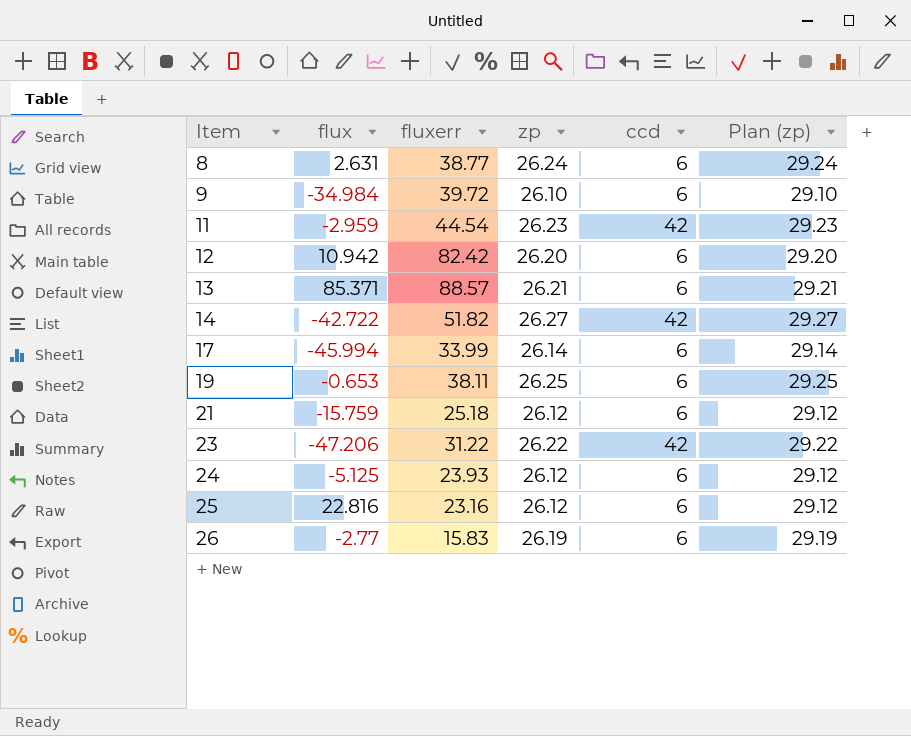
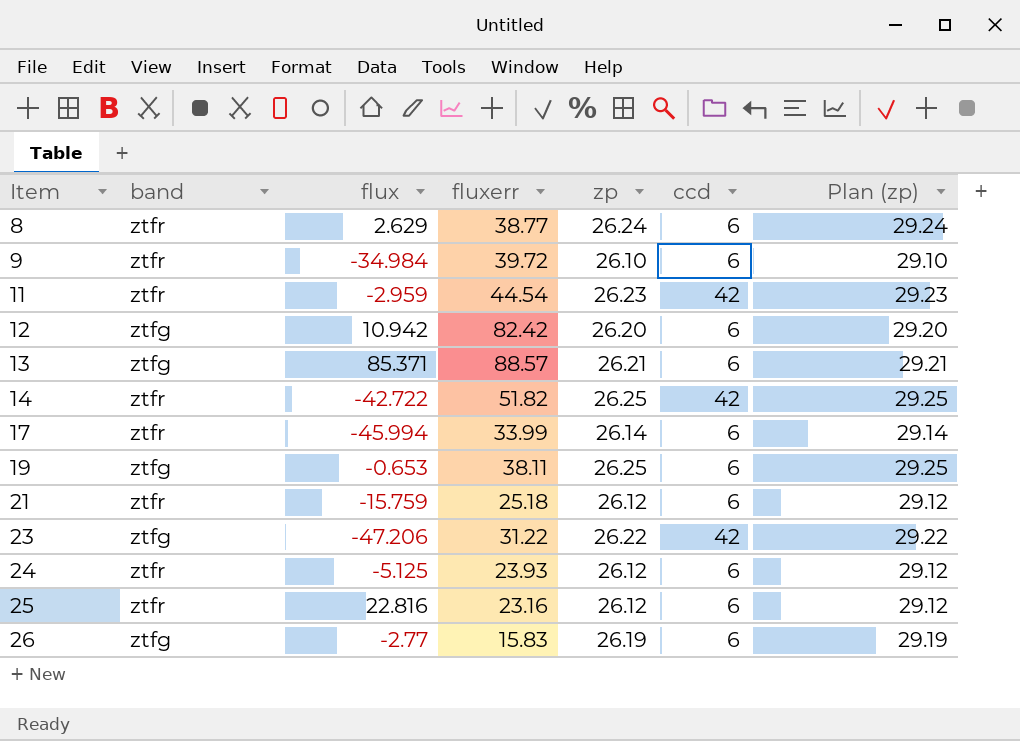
column band | position: none -> 2
8 | flux: 2.631 -> 2.629
14 | zp: 26.27 -> 26.25
14 | Plan (zp): 29.27 -> 29.25

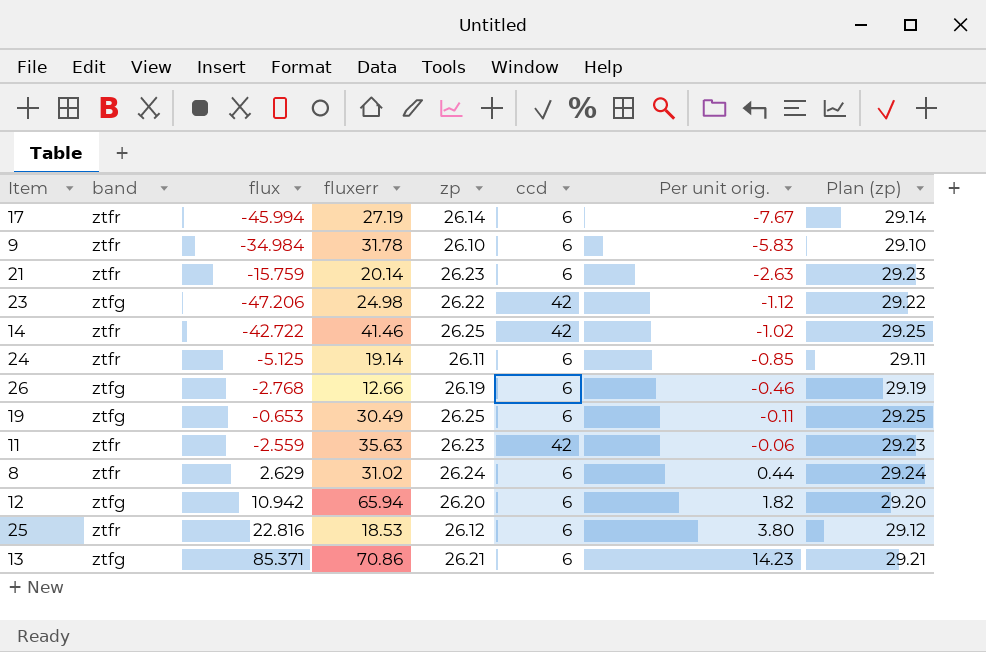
row order: Item ascending -> Per unit orig. ascending
column Per unit orig. | formula: none -> [flux] / [ccd]
17 | fluxerr: 33.99 -> 27.19
9 | fluxerr: 39.72 -> 31.78
21 | fluxerr: 25.18 -> 20.14
21 | zp: 26.12 -> 26.23
21 | Plan (zp): 29.12 -> 29.23
23 | fluxerr: 31.22 -> 24.98
14 | fluxerr: 51.82 -> 41.46
24 | fluxerr: 23.93 -> 19.14
24 | zp: 26.12 -> 26.11
24 | Plan (zp): 29.12 -> 29.11
26 | flux: -2.77 -> -2.768
26 | fluxerr: 15.83 -> 12.66
19 | fluxerr: 38.11 -> 30.49
11 | flux: -2.959 -> -2.559
11 | fluxerr: 44.54 -> 35.63
8 | fluxerr: 38.77 -> 31.02
12 | fluxerr: 82.42 -> 65.94
25 | fluxerr: 23.16 -> 18.53
13 | fluxerr: 88.57 -> 70.86

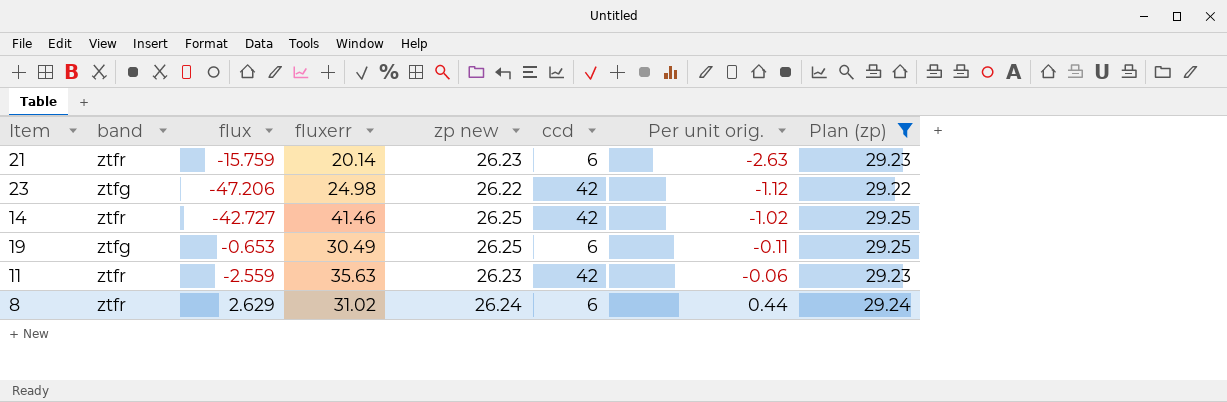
filter: none -> Plan (zp) >= 29.22
column name: zp -> zp new
14 | flux: -42.722 -> -42.727

